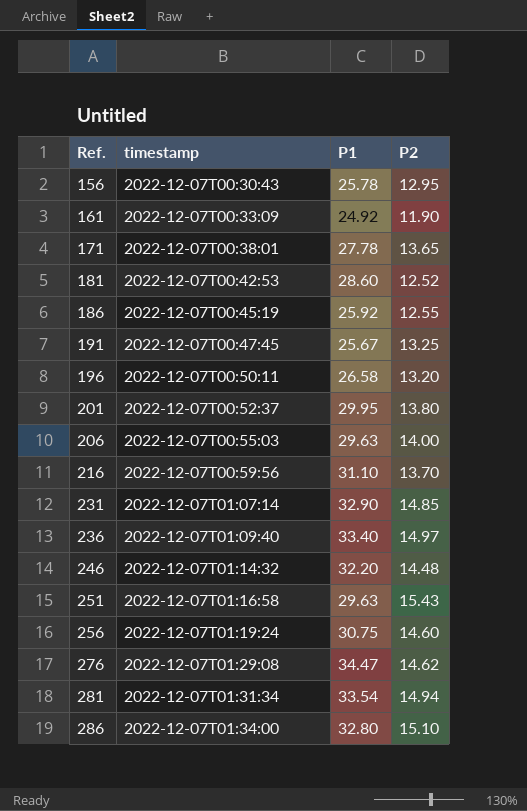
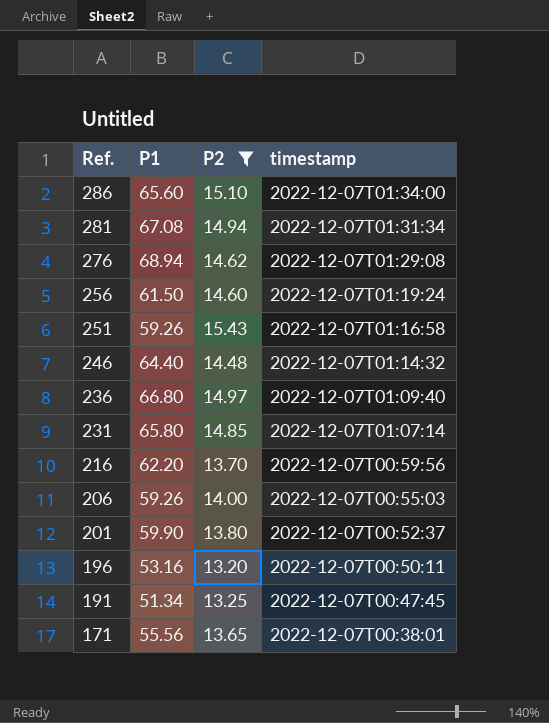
filter: none -> P2 >= 13.20
row order: Ref. ascending -> Ref. descending
column timestamp | position: 2 -> 4
286 | P1: 32.80 -> 65.60
281 | P1: 33.54 -> 67.08
276 | P1: 34.47 -> 68.94
256 | P1: 30.75 -> 61.50
251 | P1: 29.63 -> 59.26
246 | P1: 32.20 -> 64.40
236 | P1: 33.40 -> 66.80
231 | P1: 32.90 -> 65.80
216 | P1: 31.10 -> 62.20
206 | P1: 29.63 -> 59.26
201 | P1: 29.95 -> 59.90
196 | P1: 26.58 -> 53.16
191 | P1: 25.67 -> 51.34
171 | P1: 27.78 -> 55.56

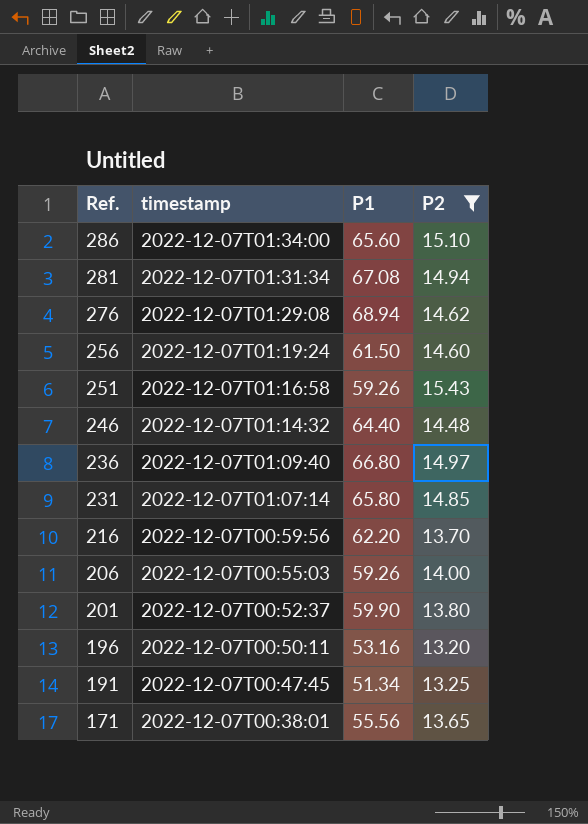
column timestamp | position: 4 -> 2

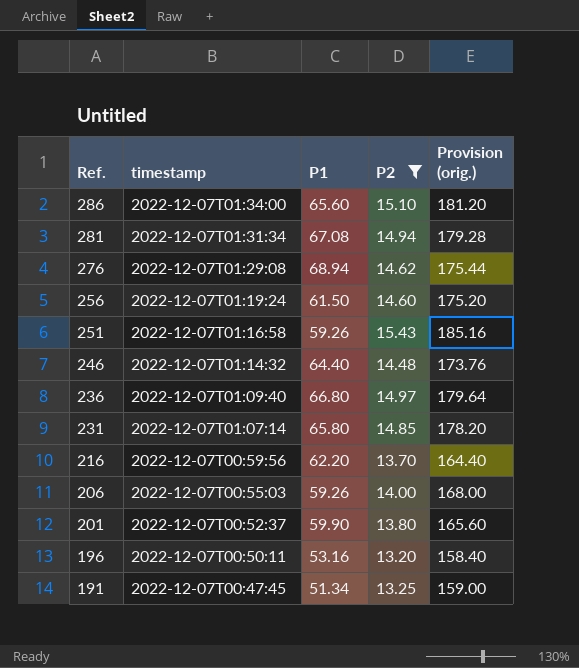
column Provision (orig.) | formula: none -> [P2] * 12
row 171: 2022-12-07T00:38:01 | 55.56 | 13.65 -> none

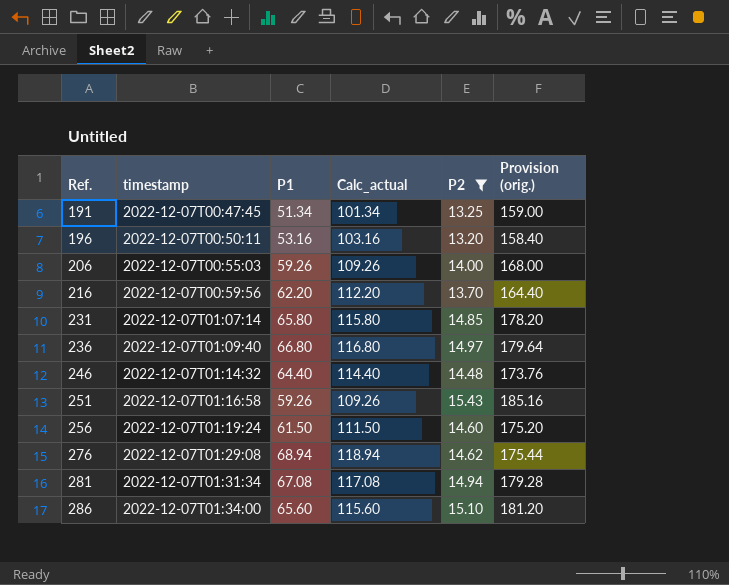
row order: Ref. descending -> Ref. ascending
column Calc_actual | formula: none -> [P1] + 50
row 201: 2022-12-07T00:52:37 | 59.90 | 13.80 | 165.60 -> none

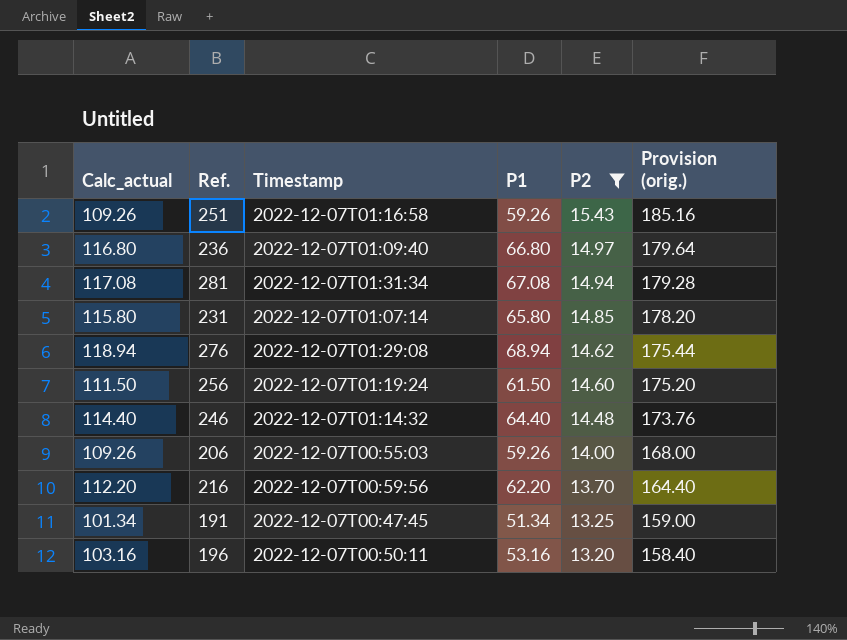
row order: Ref. ascending -> P2 descending
column Calc_actual | position: 4 -> 1
column name: timestamp -> Timestamp
row 286: 2022-12-07T01:34:00 | 65.60 | 115.60 | 15.10 | 181.20 -> none

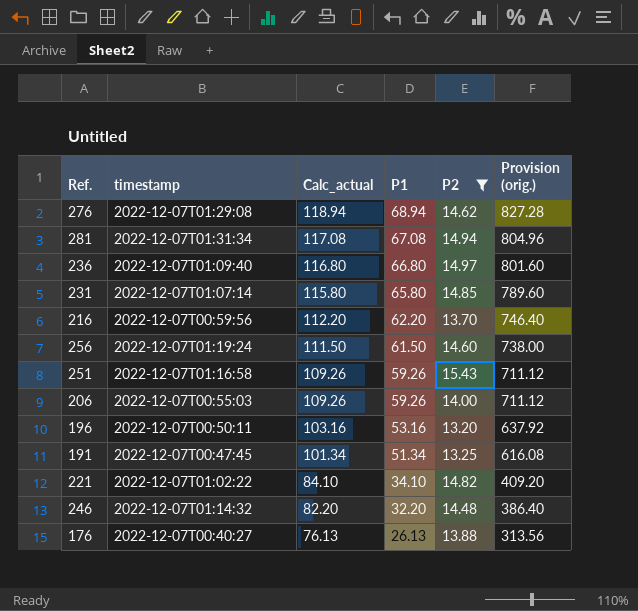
row order: P2 descending -> Calc_actual descending
column name: Timestamp -> timestamp
column Calc_actual | position: 1 -> 3
column Provision (orig.) | formula: [P2] * 12 -> [P1] * 12
row 221: none -> 2022-12-07T01:02:22 | 84.10 | 34.10 | 14.82 | 409.20
246 | Calc_actual: 114.40 -> 82.20
246 | P1: 64.40 -> 32.20
row 176: none -> 2022-12-07T00:40:27 | 76.13 | 26.13 | 13.88 | 313.56

